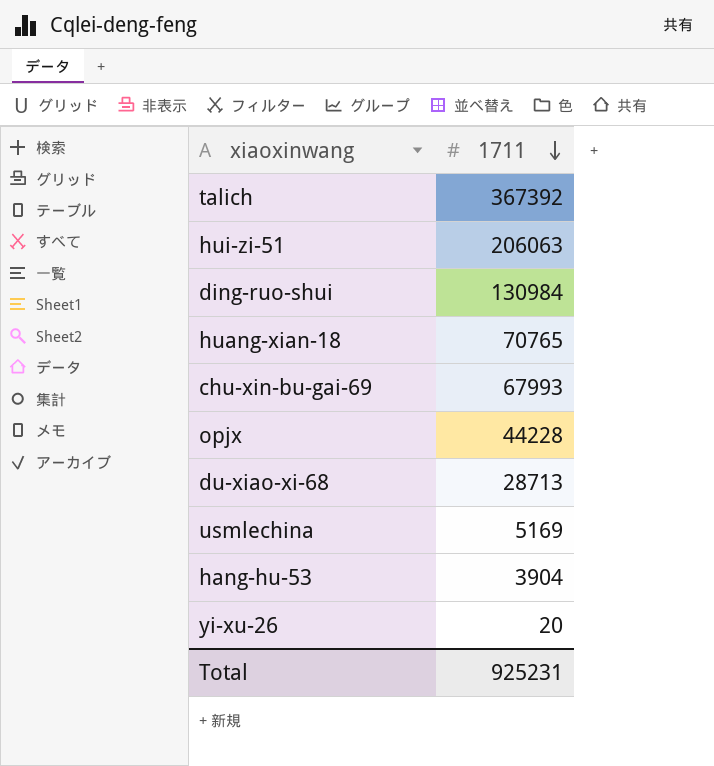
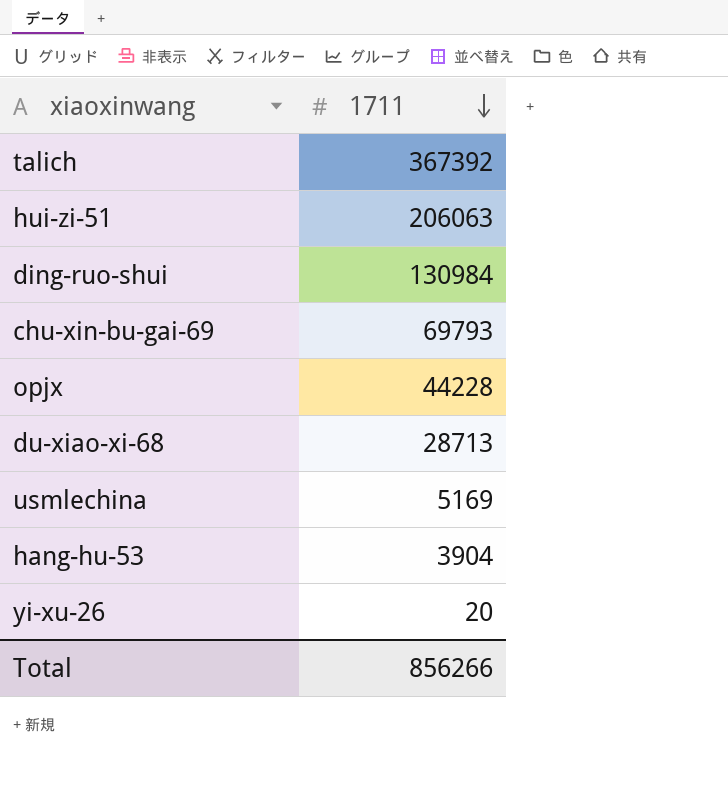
row huang-xian-18: 70765 -> none
chu-xin-bu-gai-69 | 1711: 67993 -> 69793
Total | 1711: 925231 -> 856266

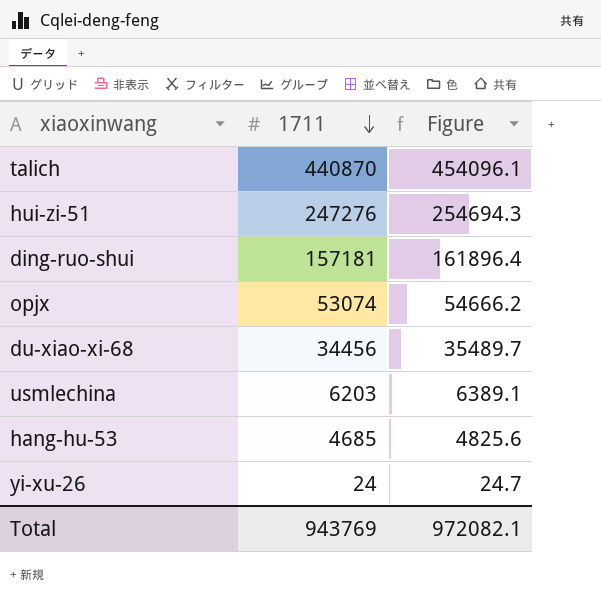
column Figure | formula: none -> [1711] * 1.03
row chu-xin-bu-gai-69: 69793 -> none
talich | 1711: 367392 -> 440870
hui-zi-51 | 1711: 206063 -> 247276
ding-ruo-shui | 1711: 130984 -> 157181
opjx | 1711: 44228 -> 53074
du-xiao-xi-68 | 1711: 28713 -> 34456
usmlechina | 1711: 5169 -> 6203
hang-hu-53 | 1711: 3904 -> 4685
yi-xu-26 | 1711: 20 -> 24
Total | 1711: 856266 -> 943769

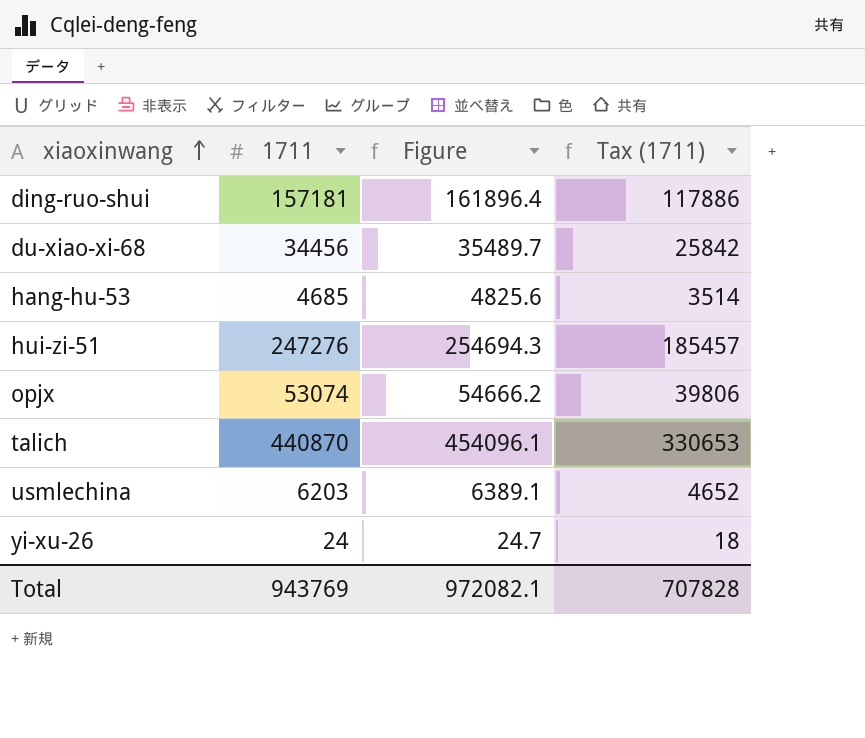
row order: 1711 descending -> xiaoxinwang ascending
column Tax (1711) | formula: none -> [1711] * 0.75

